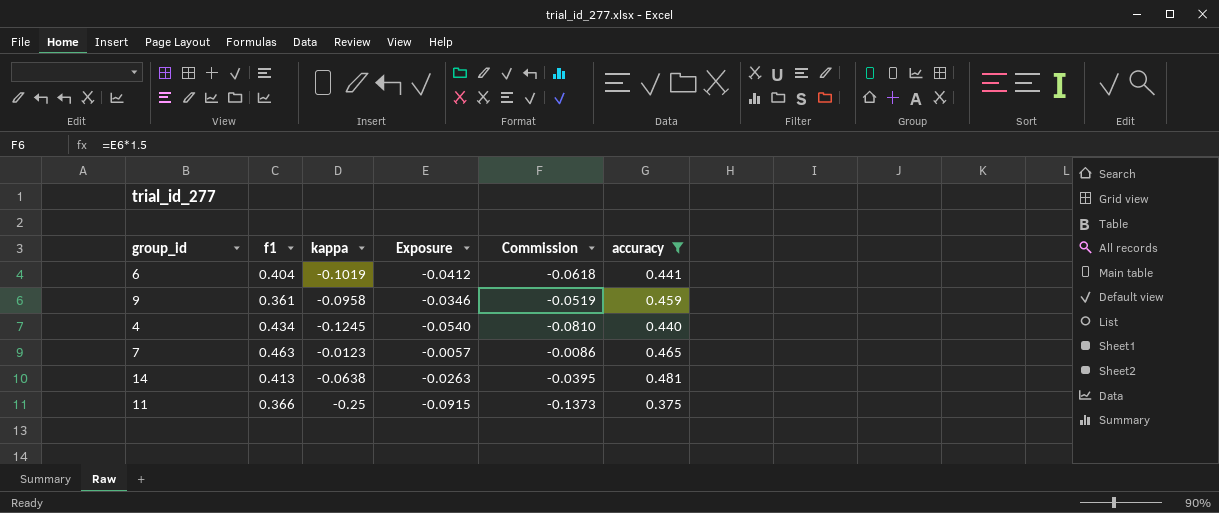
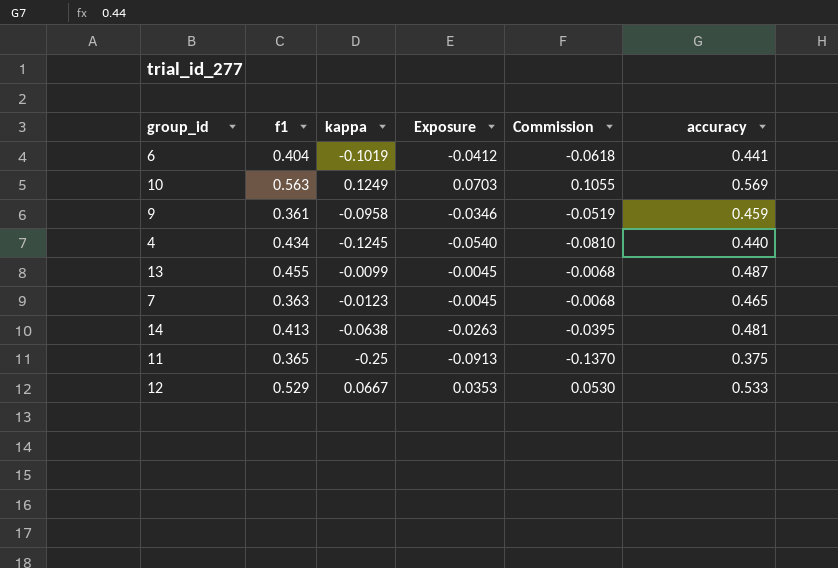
filter: accuracy <= 0.481 -> none
7 | f1: 0.463 -> 0.363
7 | Exposure: -0.0057 -> -0.0045
7 | Commission: -0.0086 -> -0.0068
11 | f1: 0.366 -> 0.365
11 | Exposure: -0.0915 -> -0.0913
11 | Commission: -0.1373 -> -0.1370

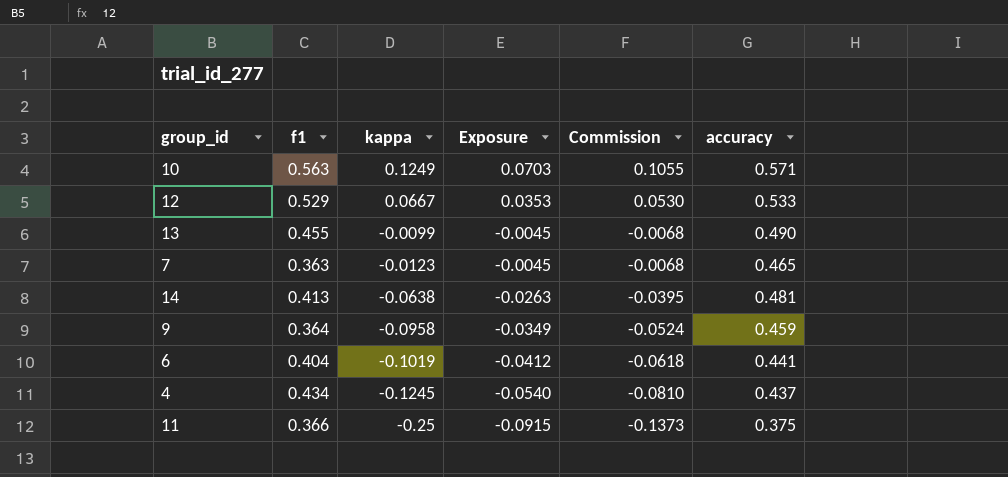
row order: none -> kappa descending
10 | accuracy: 0.569 -> 0.571
13 | accuracy: 0.487 -> 0.490
9 | f1: 0.361 -> 0.364
9 | Exposure: -0.0346 -> -0.0349
9 | Commission: -0.0519 -> -0.0524
4 | accuracy: 0.440 -> 0.437
11 | f1: 0.365 -> 0.366
11 | Exposure: -0.0913 -> -0.0915
11 | Commission: -0.1370 -> -0.1373

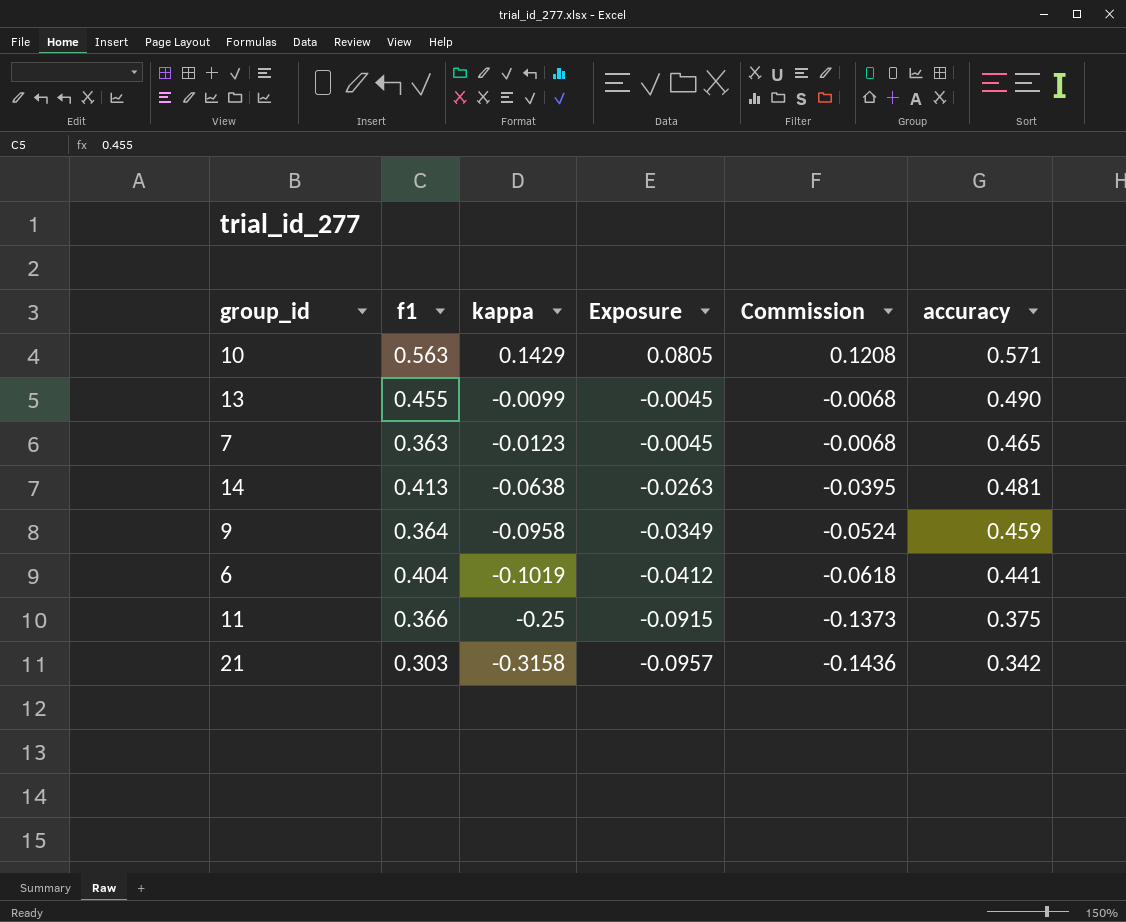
row 12: 0.529 | 0.0667 | 0.0353 | 0.0530 | 0.533 -> none
row 4: 0.434 | -0.1245 | -0.0540 | -0.0810 | 0.437 -> none
10 | kappa: 0.1249 -> 0.1429
10 | Exposure: 0.0703 -> 0.0805
10 | Commission: 0.1055 -> 0.1208
row 21: none -> 0.303 | -0.3158 | -0.0957 | -0.1436 | 0.342

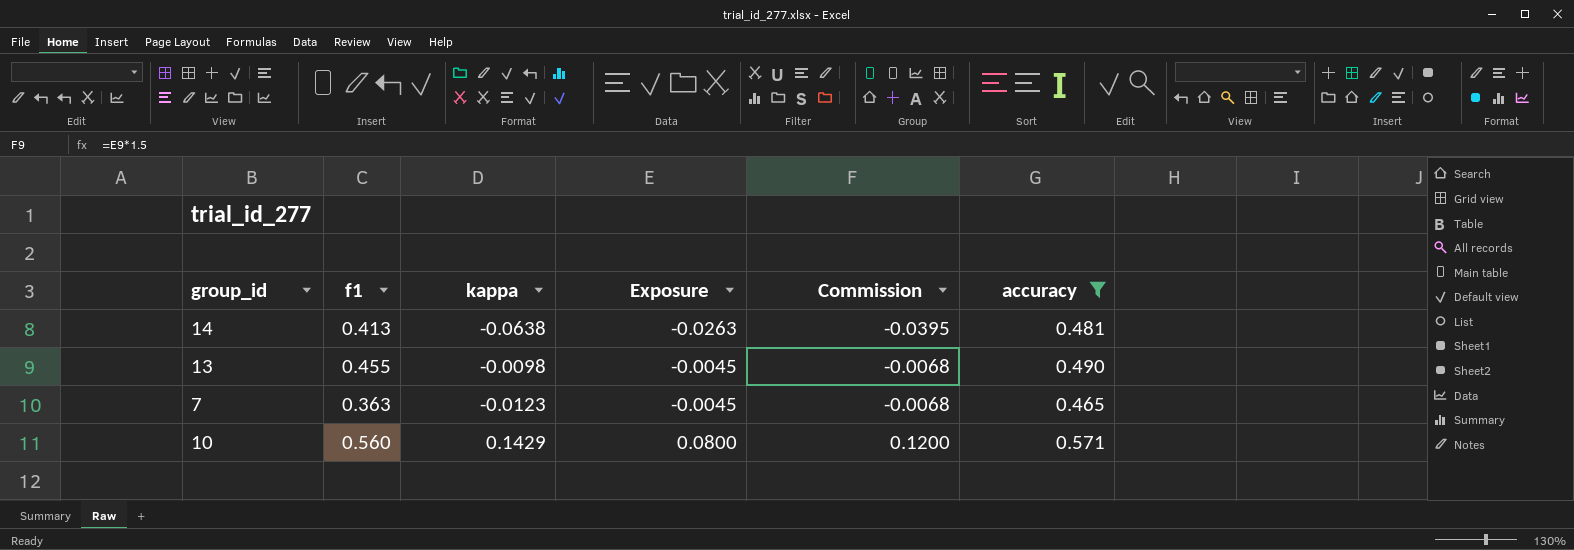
filter: none -> accuracy >= 0.465
row order: kappa descending -> Exposure ascending
13 | kappa: -0.0099 -> -0.0098
10 | f1: 0.563 -> 0.560
10 | Exposure: 0.0805 -> 0.0800
10 | Commission: 0.1208 -> 0.1200

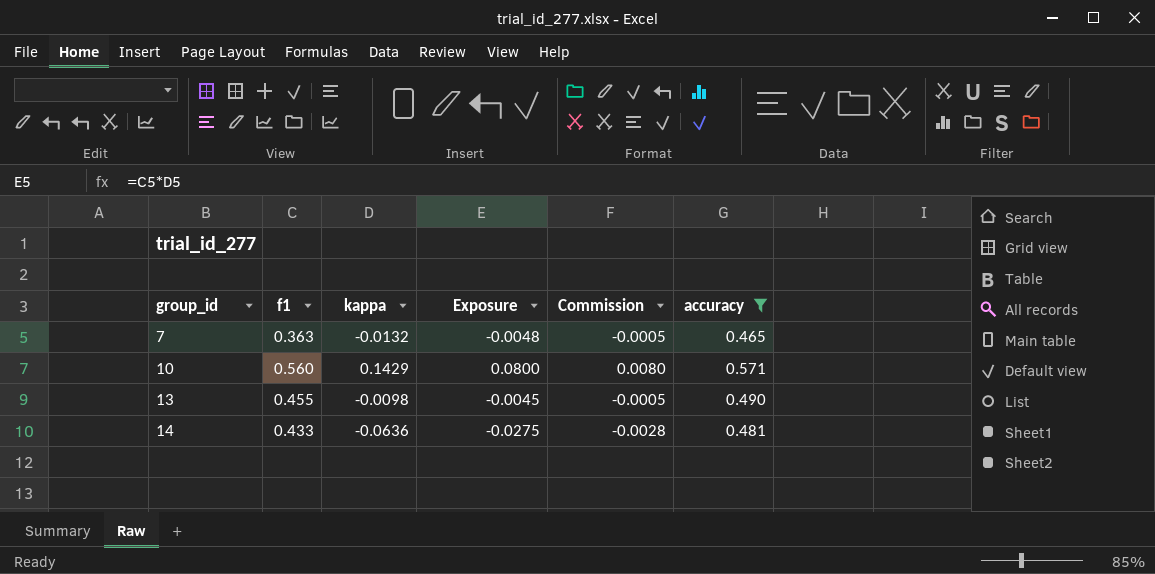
row order: Exposure ascending -> group_id ascending
column Commission | formula: [Exposure] * 1.5 -> [Exposure] * 0.1
7 | kappa: -0.0123 -> -0.0132
7 | Exposure: -0.0045 -> -0.0048
14 | f1: 0.413 -> 0.433
14 | kappa: -0.0638 -> -0.0636
14 | Exposure: -0.0263 -> -0.0275

